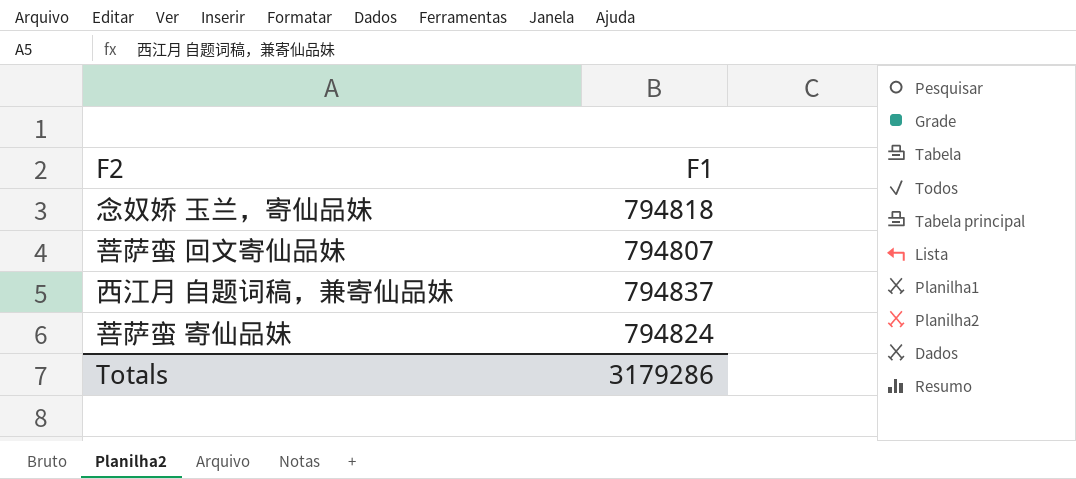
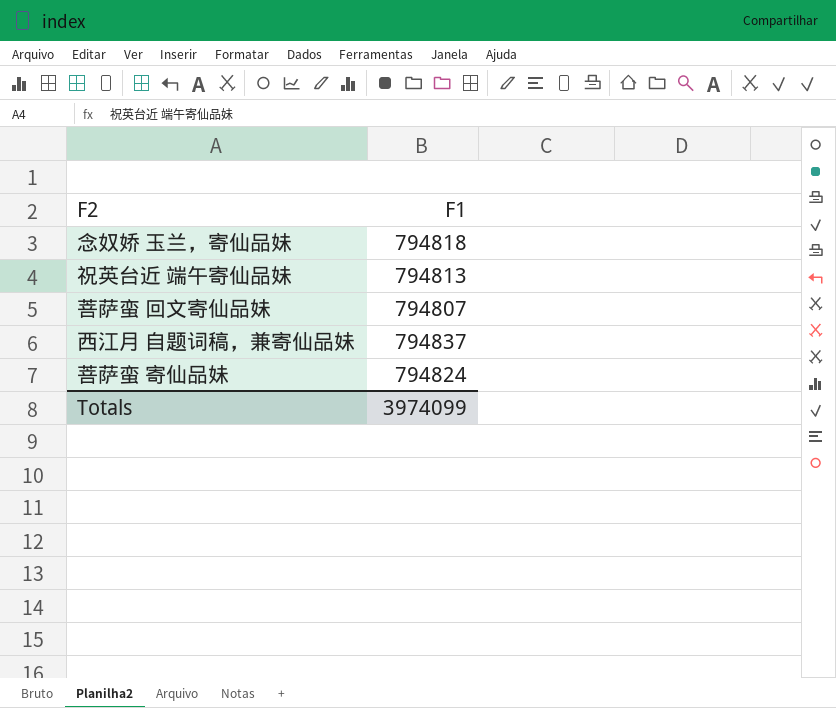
row 祝英台近 端午寄仙品妹: none -> 794813
Totals | F1: 3179286 -> 3974099

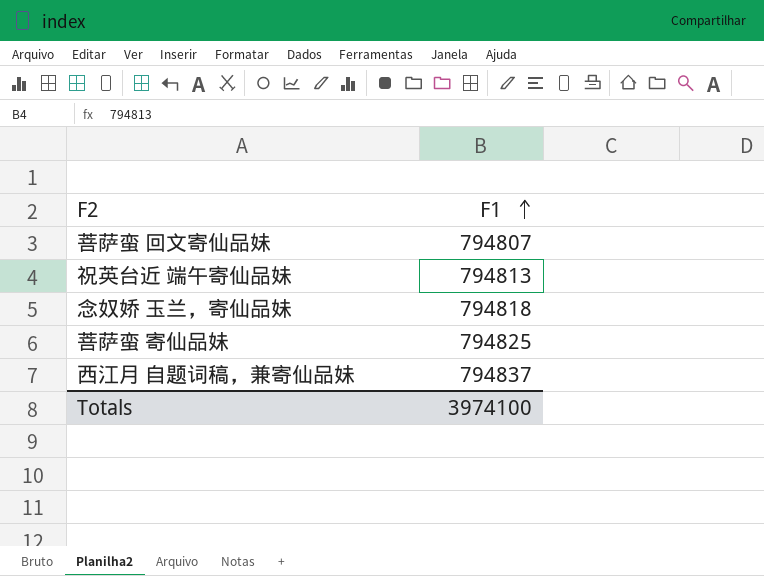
row order: none -> F1 ascending
菩萨蛮 寄仙品妹 | F1: 794824 -> 794825
Totals | F1: 3974099 -> 3974100

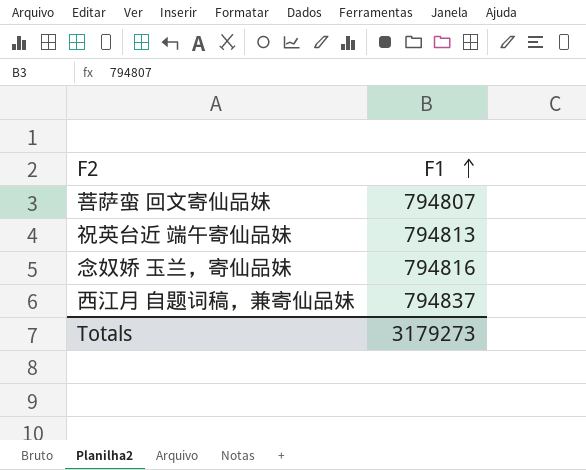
row 菩萨蛮 寄仙品妹: 794825 -> none
念奴娇 玉兰，寄仙品妹 | F1: 794818 -> 794816
Totals | F1: 3974100 -> 3179273

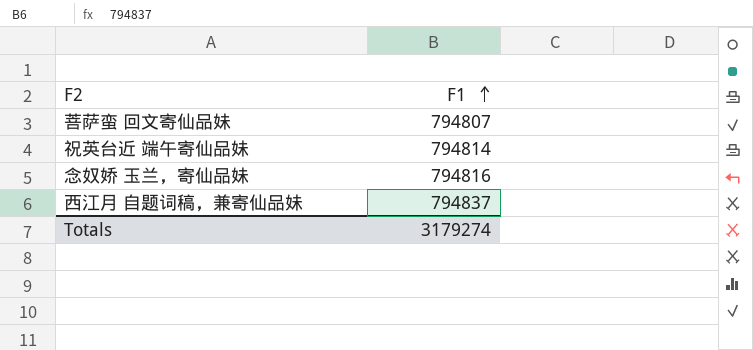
祝英台近 端午寄仙品妹 | F1: 794813 -> 794814
Totals | F1: 3179273 -> 3179274

